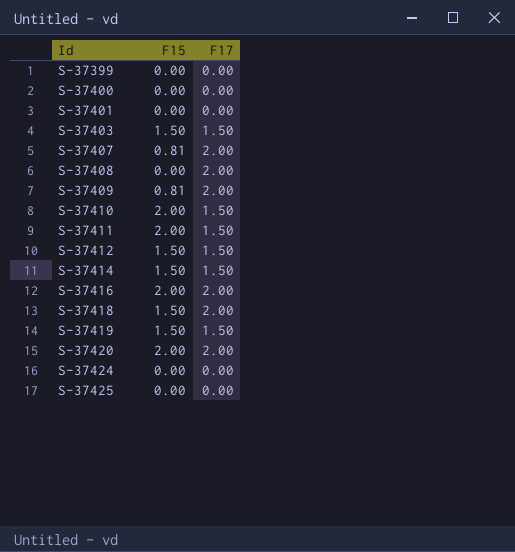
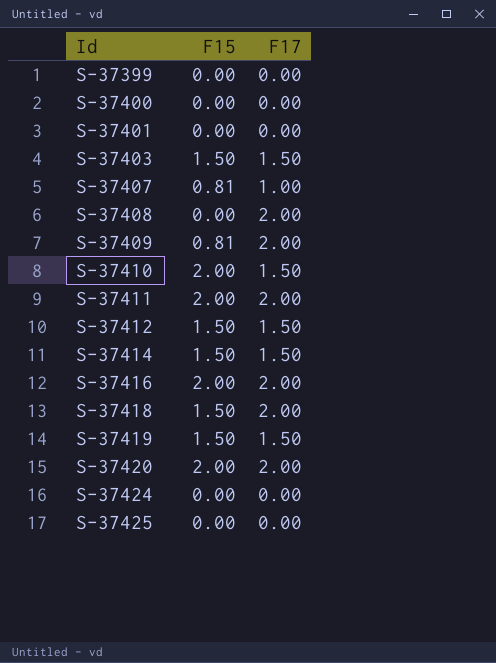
S-37407 | F17: 2.00 -> 1.00
S-37411 | F17: 1.50 -> 2.00

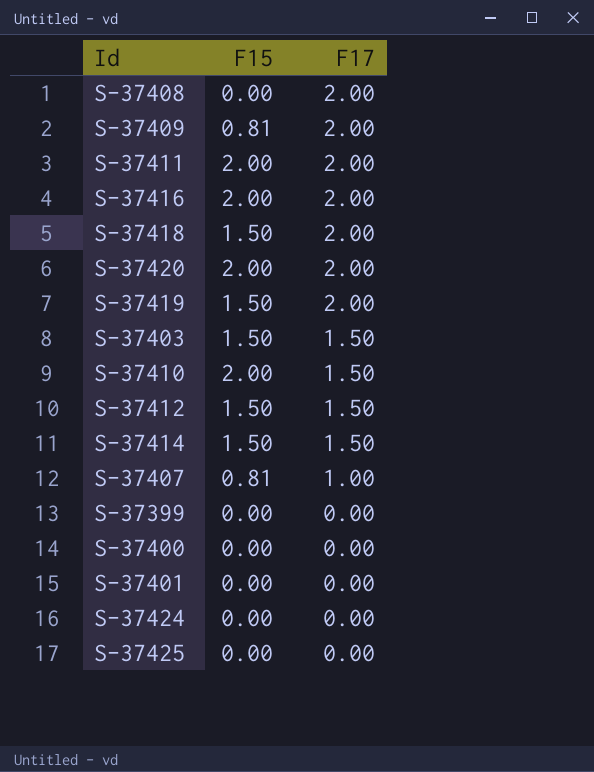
row order: Id ascending -> F17 descending
S-37419 | F17: 1.50 -> 2.00

